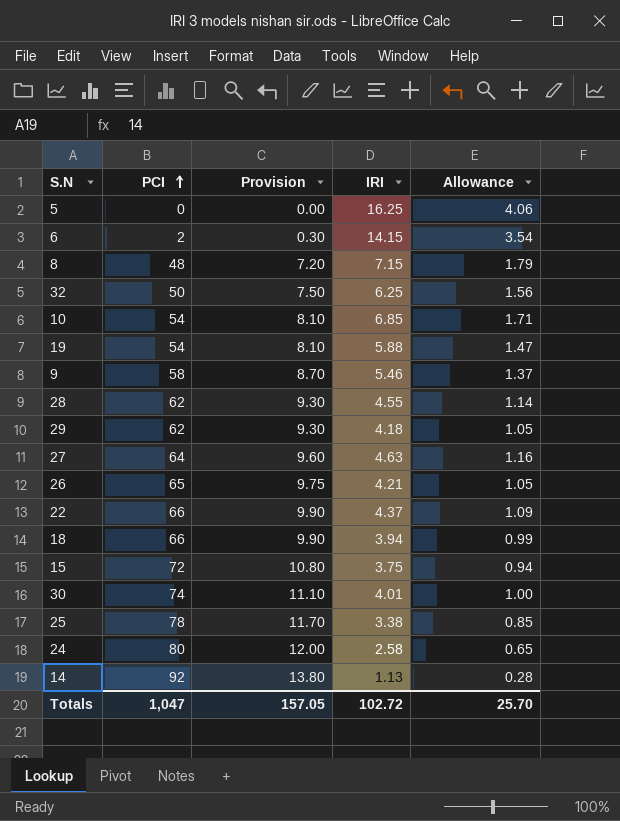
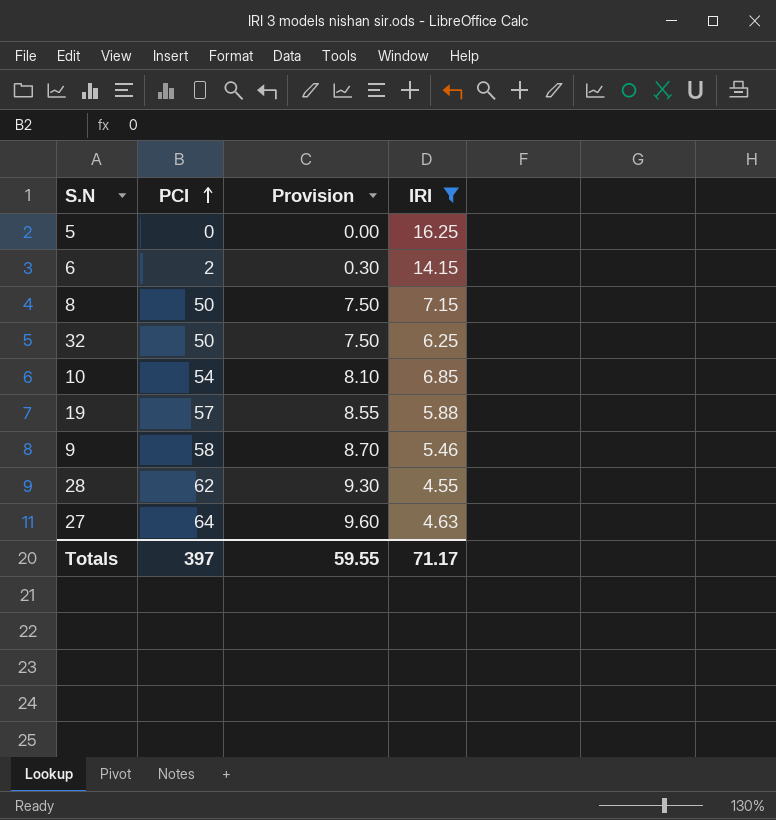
filter: none -> IRI >= 4.55
column Allowance | formula: [IRI] * 0.25 -> none
8 | PCI: 48 -> 50
8 | Provision: 7.20 -> 7.50
19 | PCI: 54 -> 57
19 | Provision: 8.10 -> 8.55
Totals | PCI: 1,047 -> 397
Totals | Provision: 157.05 -> 59.55
Totals | IRI: 102.72 -> 71.17

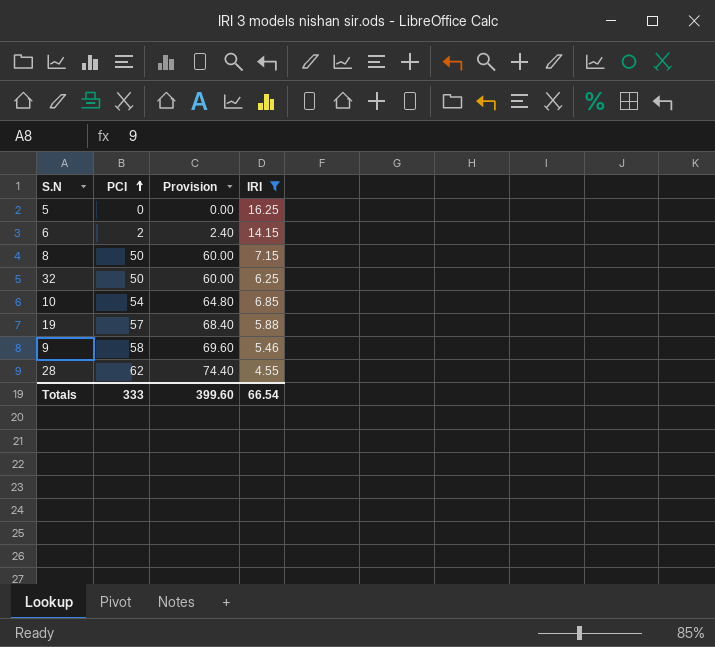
column Provision | formula: [PCI] * 0.15 -> [PCI] * 1.2
row 27: 64 | 9.60 | 4.63 -> none
Totals | PCI: 397 -> 333
Totals | Provision: 59.55 -> 399.60
Totals | IRI: 71.17 -> 66.54

